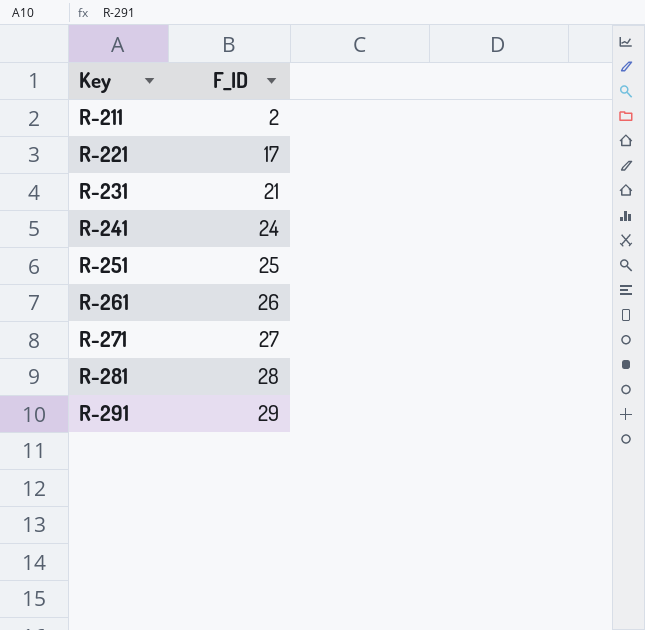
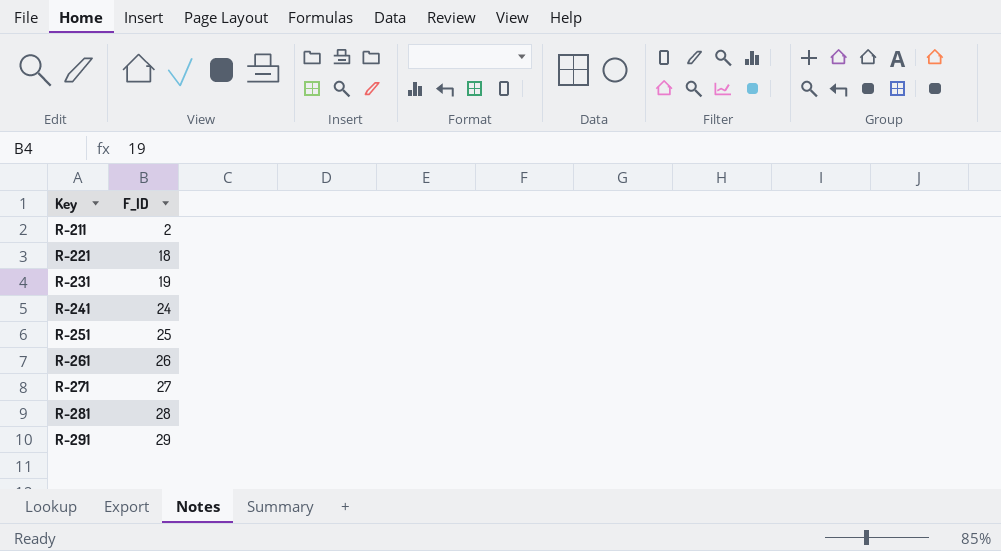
R-221 | F_ID: 17 -> 18
R-231 | F_ID: 21 -> 19

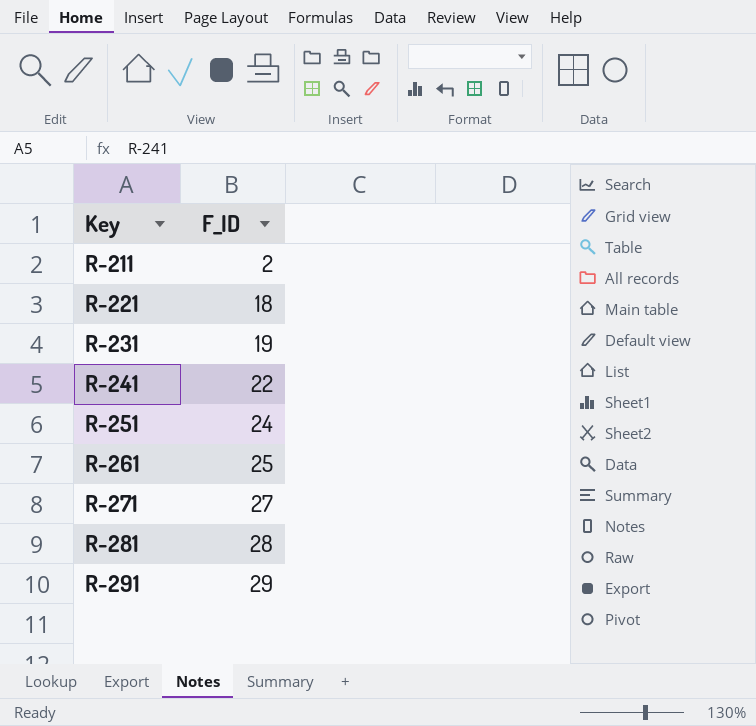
R-241 | F_ID: 24 -> 22
R-251 | F_ID: 25 -> 24
R-261 | F_ID: 26 -> 25

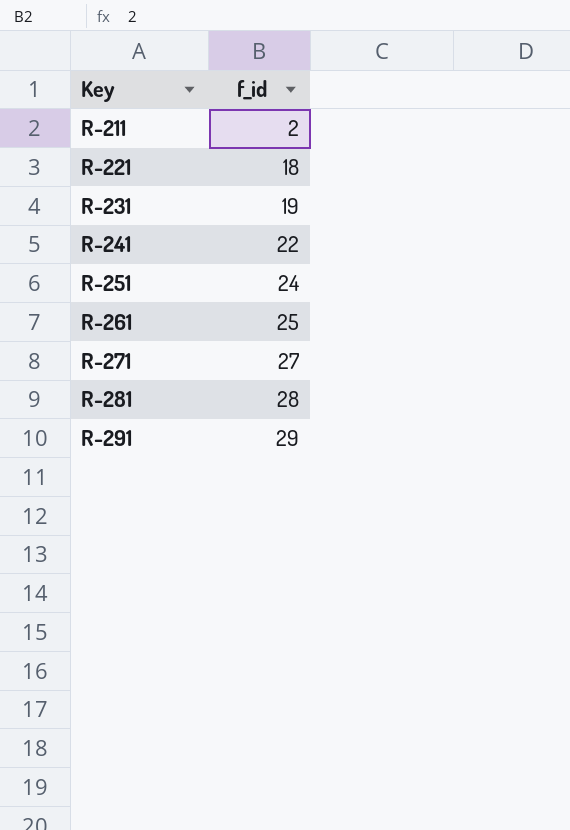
column name: F_ID -> f_id

